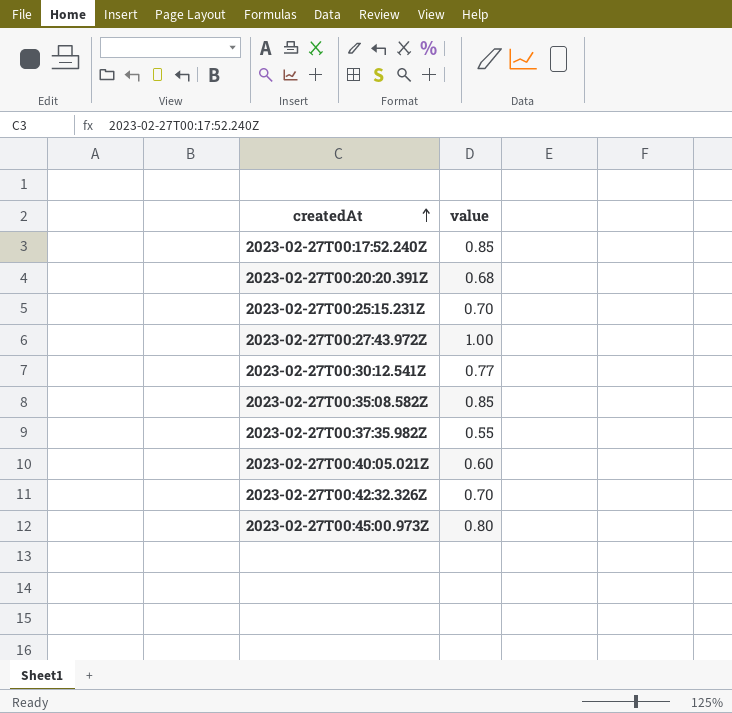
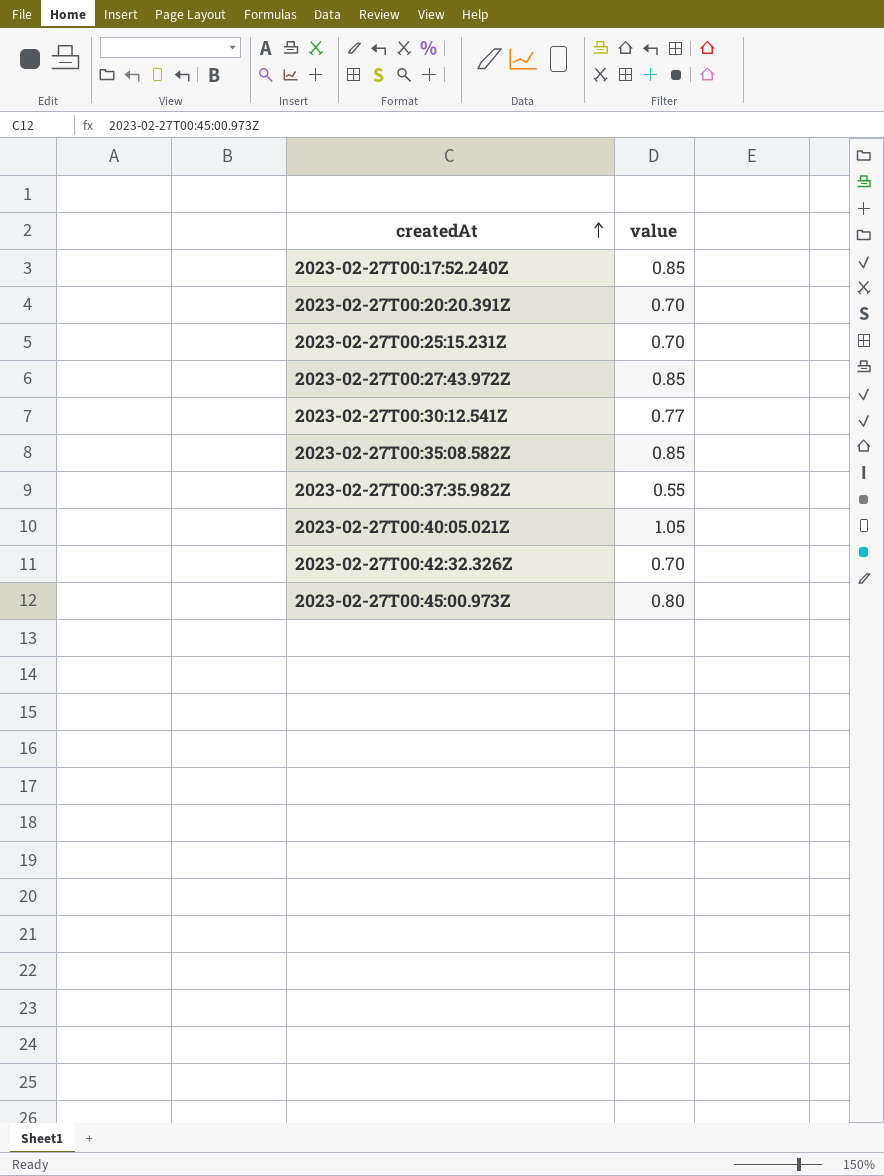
2023-02-27T00:20:20.391Z | value: 0.68 -> 0.70
2023-02-27T00:27:43.972Z | value: 1.00 -> 0.85
2023-02-27T00:40:05.021Z | value: 0.60 -> 1.05

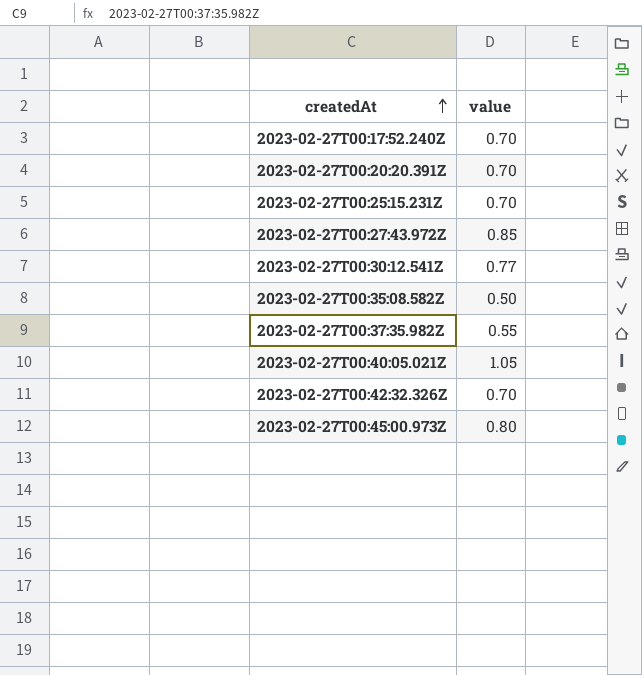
2023-02-27T00:17:52.240Z | value: 0.85 -> 0.70
2023-02-27T00:35:08.582Z | value: 0.85 -> 0.50

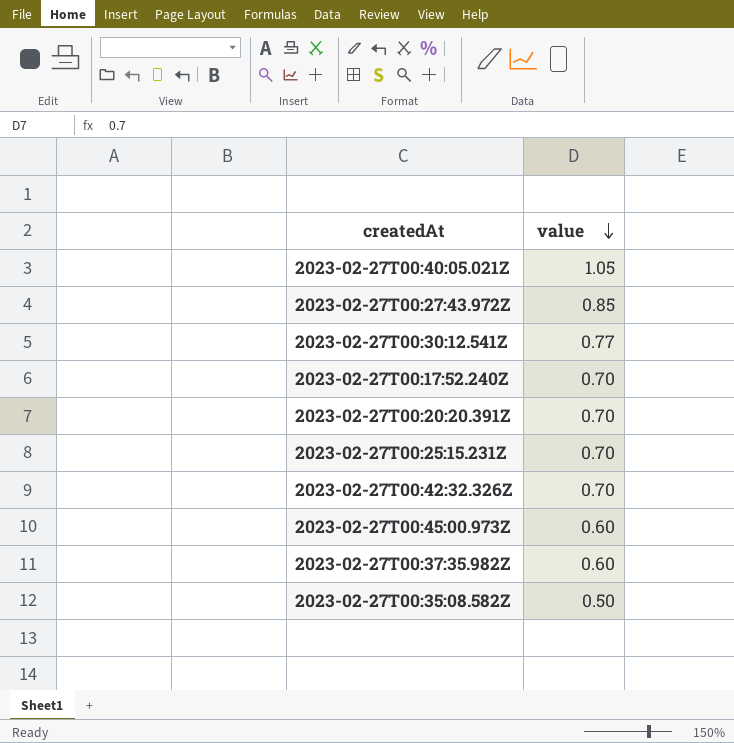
row order: createdAt ascending -> value descending
2023-02-27T00:45:00.973Z | value: 0.80 -> 0.60
2023-02-27T00:37:35.982Z | value: 0.55 -> 0.60

